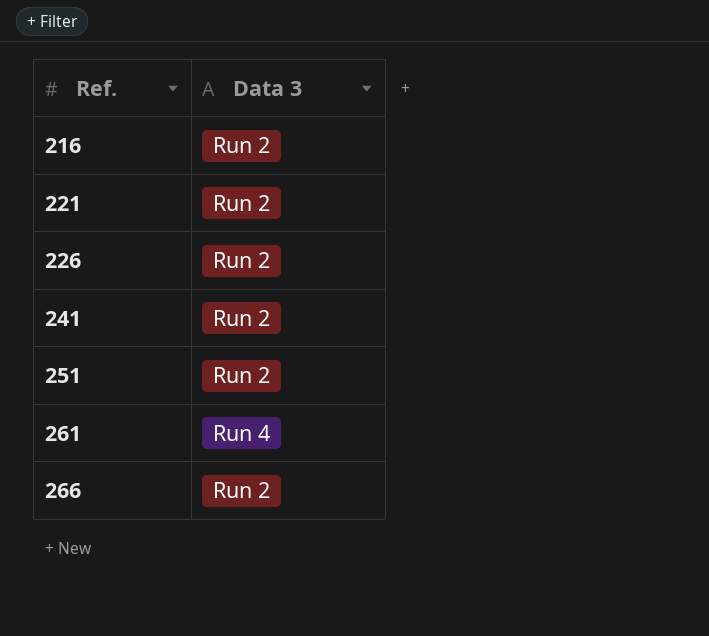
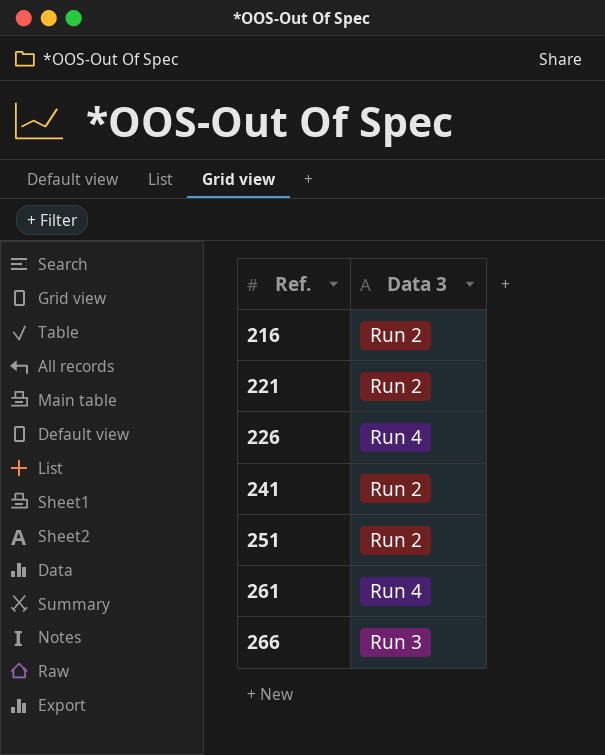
226 | Data 3: Run 2 -> Run 4
266 | Data 3: Run 2 -> Run 3

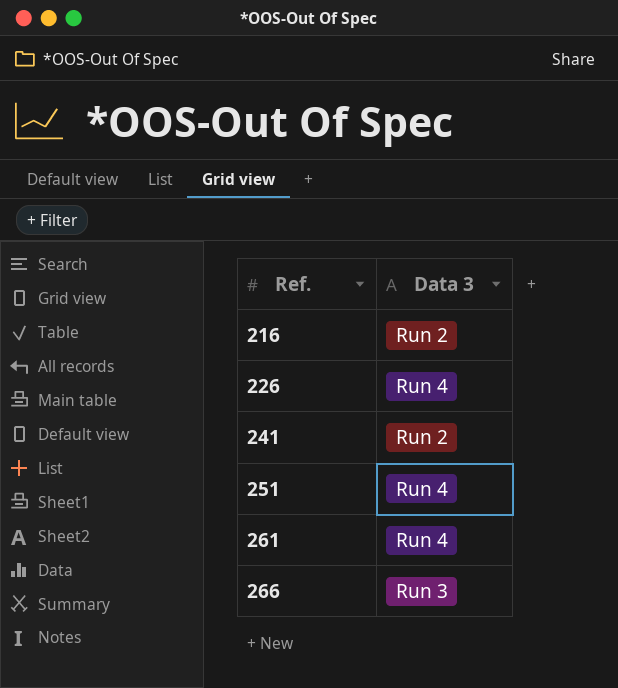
row 221: Run 2 -> none
251 | Data 3: Run 2 -> Run 4

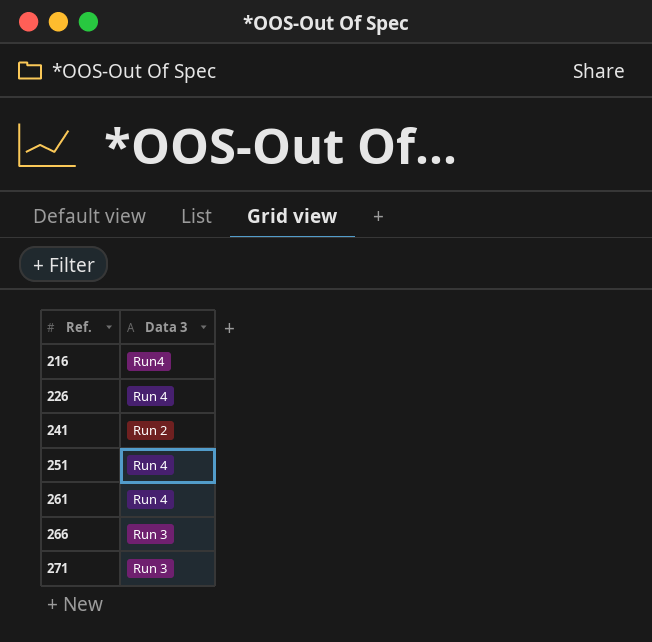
216 | Data 3: Run 2 -> Run4
row 271: none -> Run 3

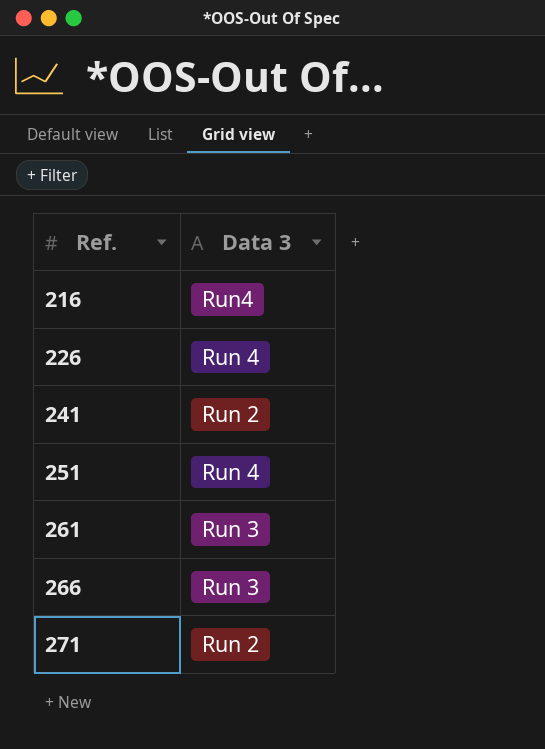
261 | Data 3: Run 4 -> Run 3
271 | Data 3: Run 3 -> Run 2

